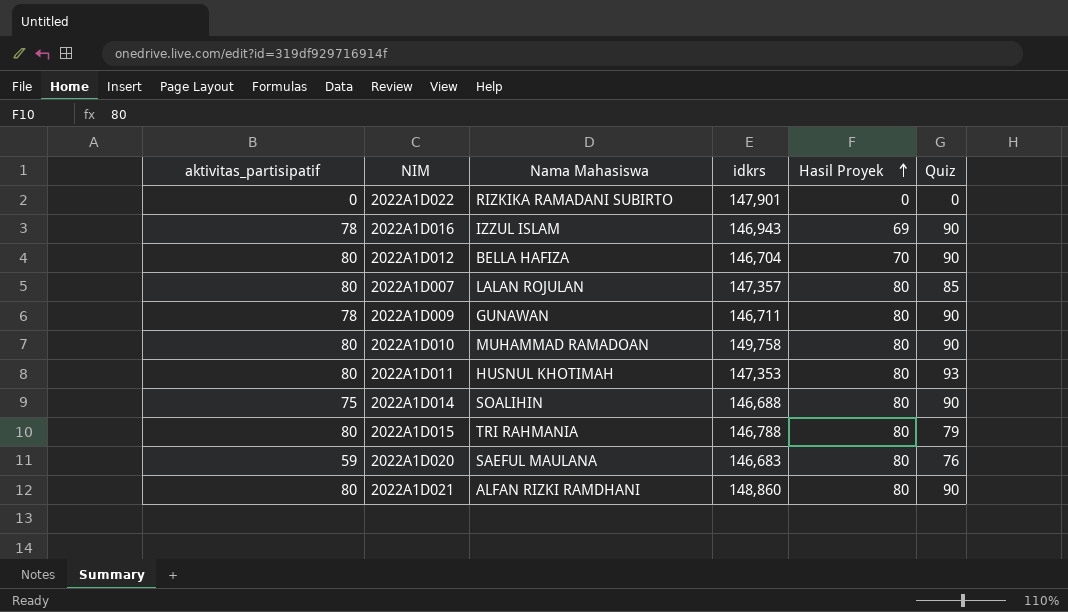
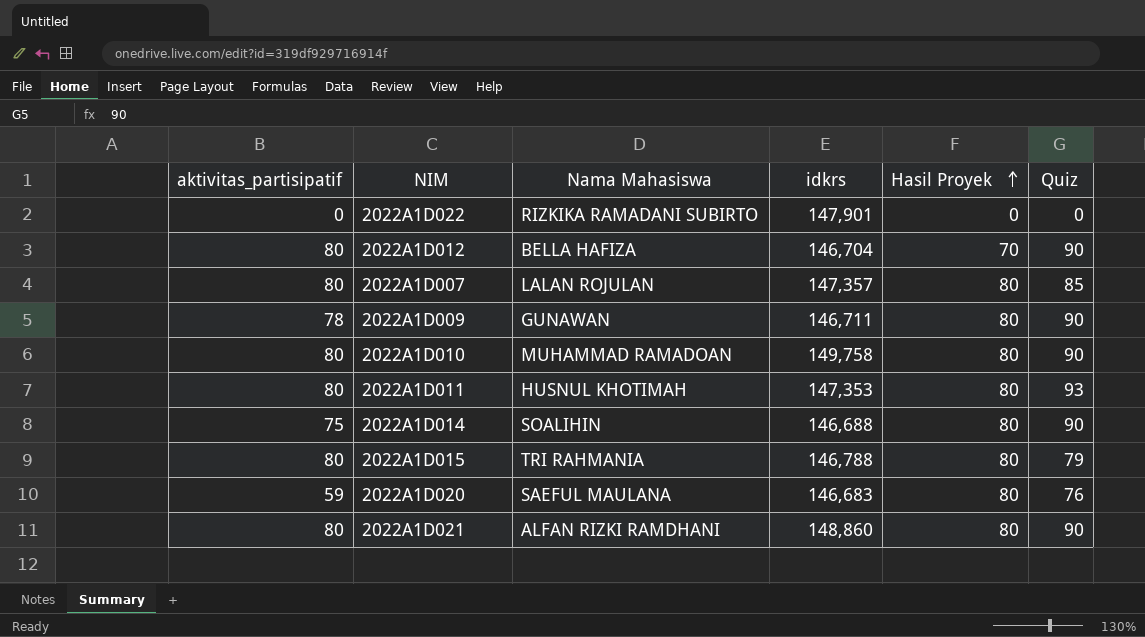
row 2022A1D016: 78 | IZZUL ISLAM | 146,943 | 69 | 90 -> none

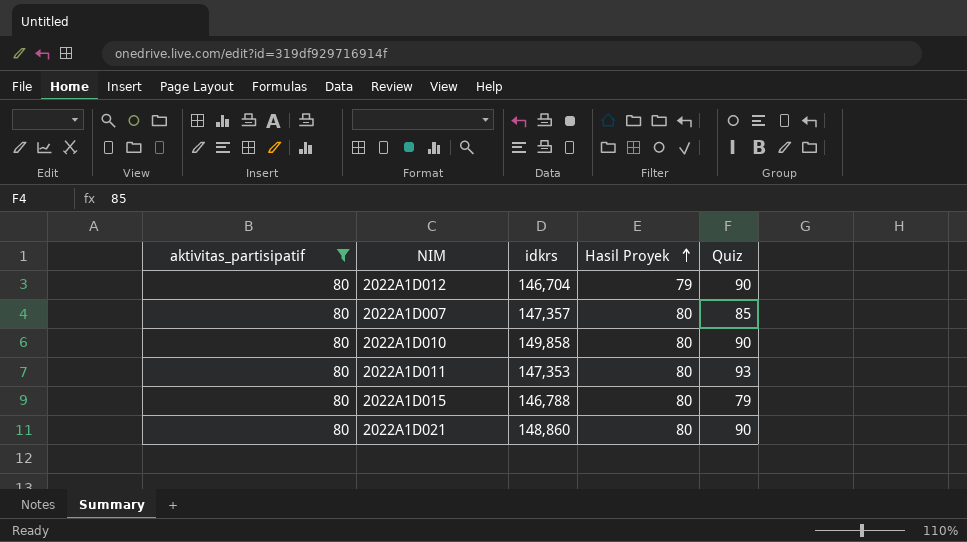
filter: none -> aktivitas_partisipatif = 80
column Nama Mahasiswa | position: 3 -> none
2022A1D012 | Hasil Proyek: 70 -> 79
2022A1D010 | idkrs: 149,758 -> 149,858

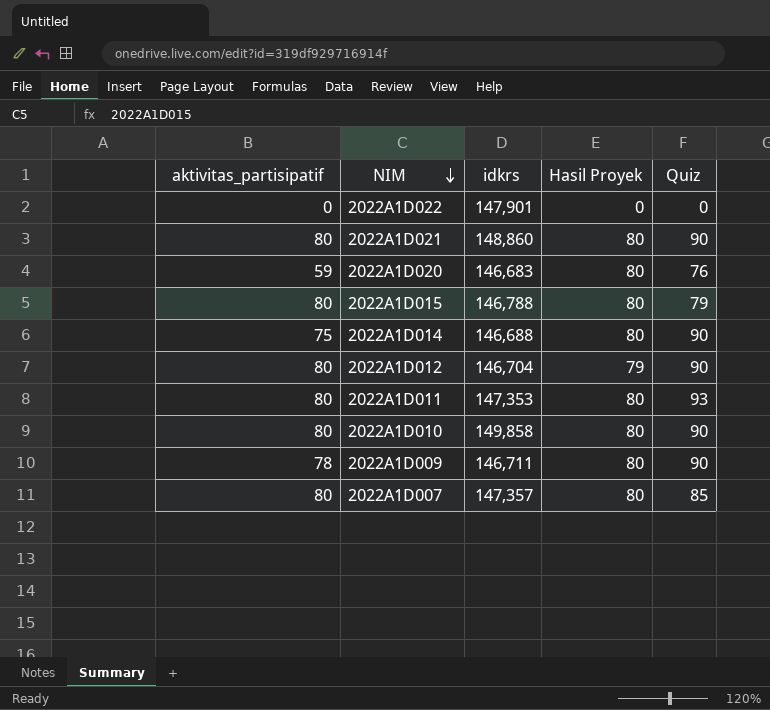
filter: aktivitas_partisipatif = 80 -> none
row order: Hasil Proyek ascending -> NIM descending

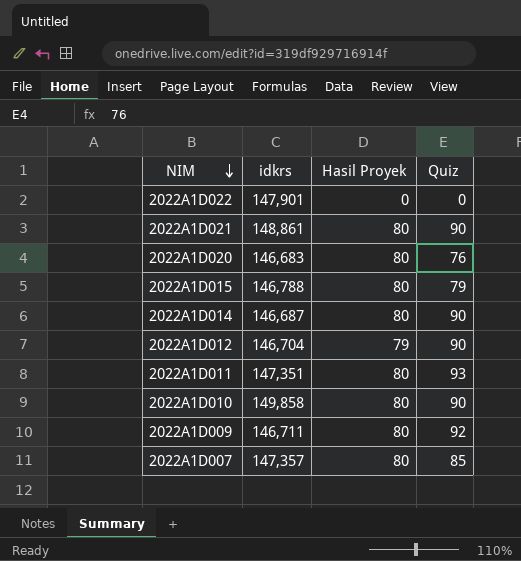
column aktivitas_partisipatif | position: 1 -> none
2022A1D021 | idkrs: 148,860 -> 148,861
2022A1D014 | idkrs: 146,688 -> 146,687
2022A1D011 | idkrs: 147,353 -> 147,351
2022A1D009 | Quiz: 90 -> 92

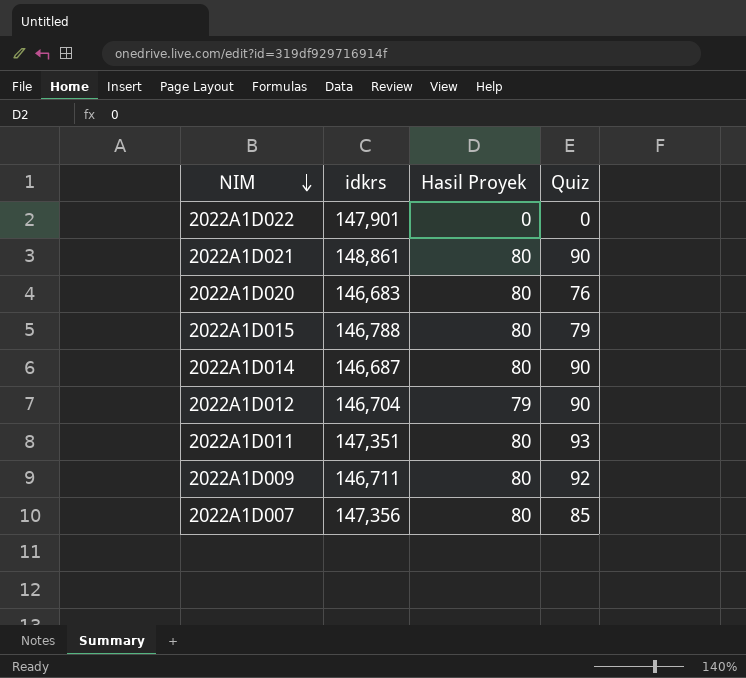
row 2022A1D010: 149,858 | 80 | 90 -> none
2022A1D007 | idkrs: 147,357 -> 147,356

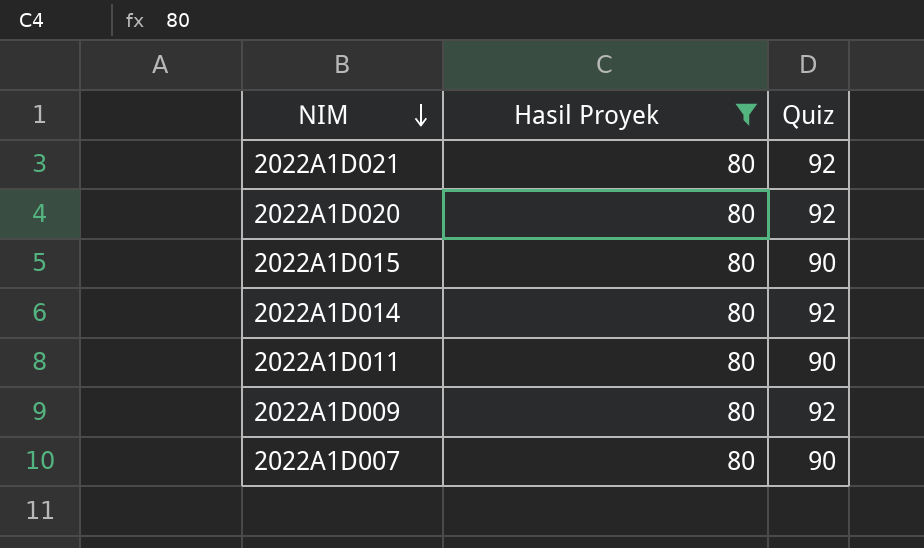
filter: none -> Hasil Proyek = 80
column idkrs | position: 2 -> none
2022A1D021 | Quiz: 90 -> 92
2022A1D020 | Quiz: 76 -> 92
2022A1D015 | Quiz: 79 -> 90
2022A1D014 | Quiz: 90 -> 92
2022A1D011 | Quiz: 93 -> 90
2022A1D007 | Quiz: 85 -> 90

